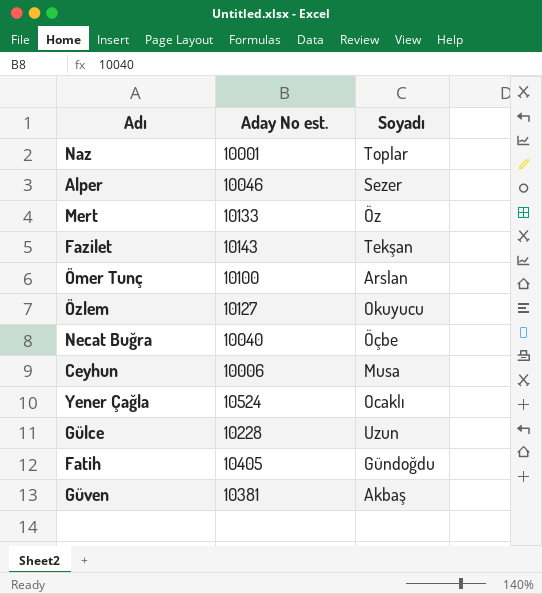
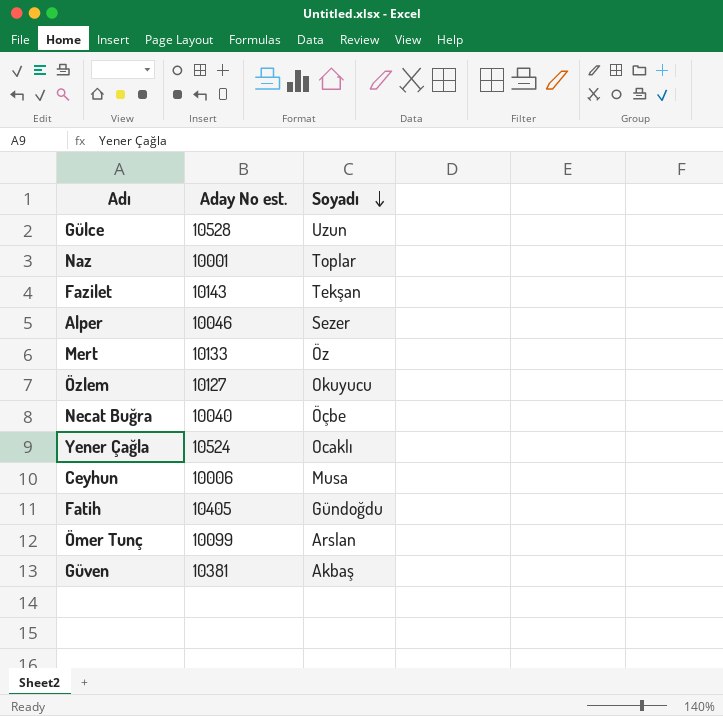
row order: none -> Soyadı descending
Gülce | Aday No est.: 10228 -> 10528
Ömer Tunç | Aday No est.: 10100 -> 10099

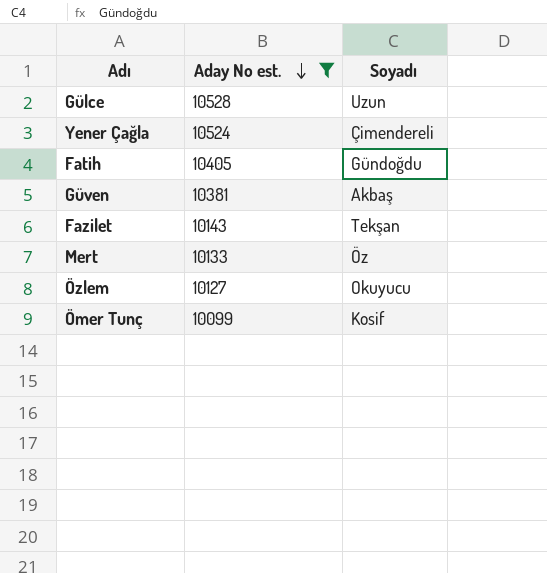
filter: none -> Aday No est. >= 10099
row order: Soyadı descending -> Aday No est. descending
Yener Çağla | Soyadı: Ocaklı -> Çimendereli
Ömer Tunç | Soyadı: Arslan -> Kosif

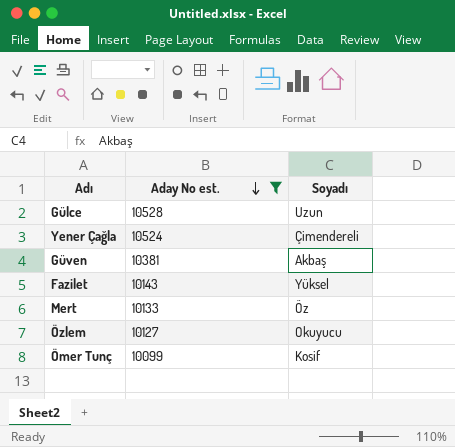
row Fatih: 10405 | Gündoğdu -> none
Fazilet | Soyadı: Tekşan -> Yüksel

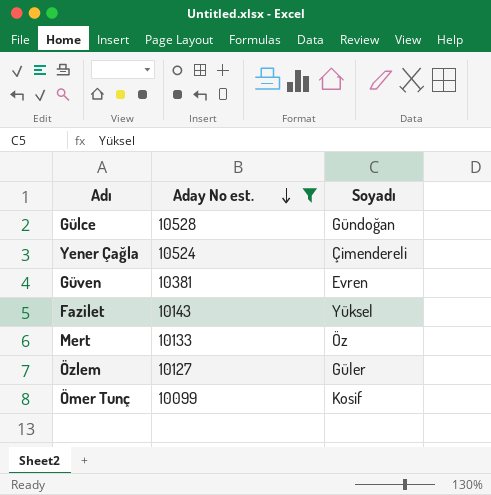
Gülce | Soyadı: Uzun -> Gündoğan
Güven | Soyadı: Akbaş -> Evren
Özlem | Soyadı: Okuyucu -> Güler

